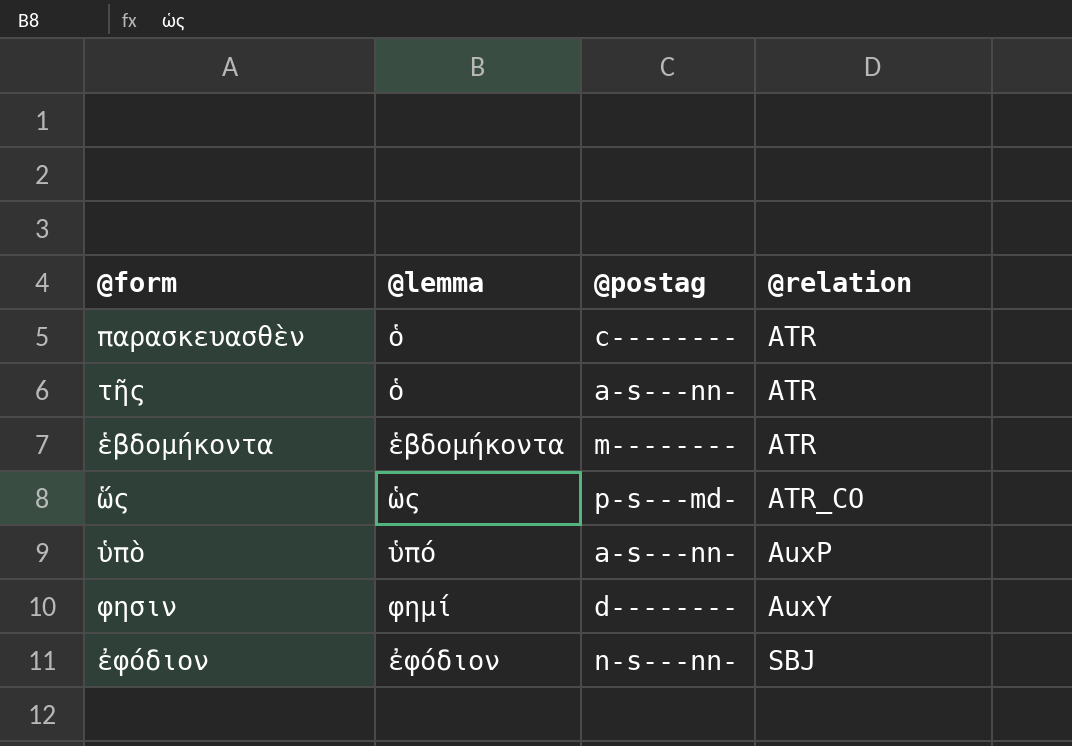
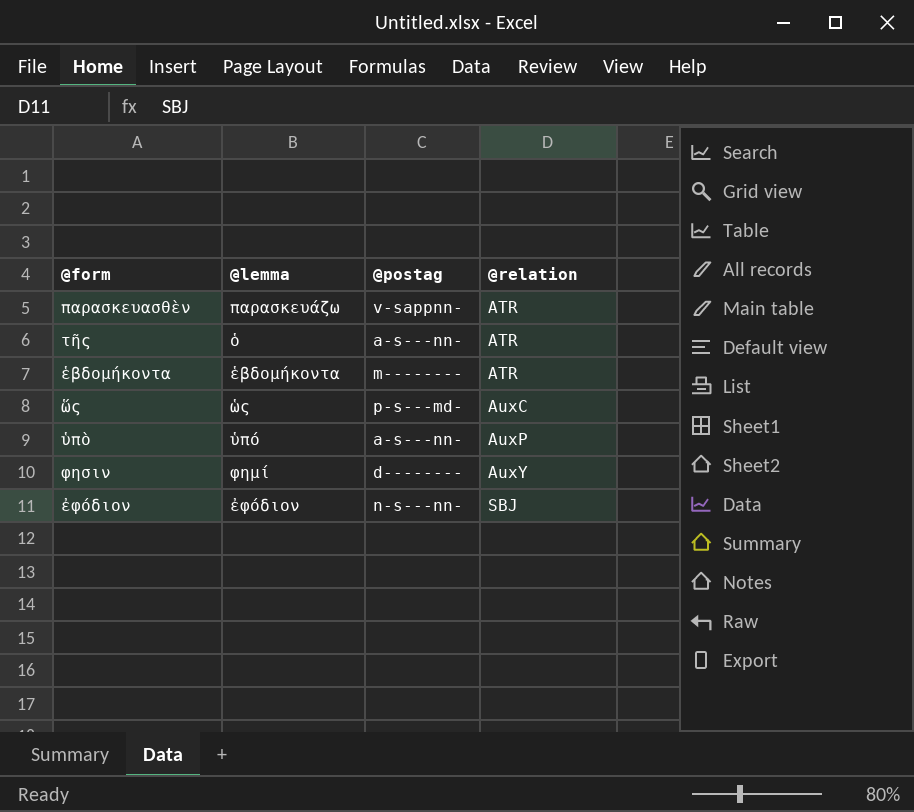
παρασκευασθὲν | @lemma: ὁ -> παρασκευάζω
παρασκευασθὲν | @postag: c-------- -> v-sappnn-
ὥς | @relation: ATR_CO -> AuxC

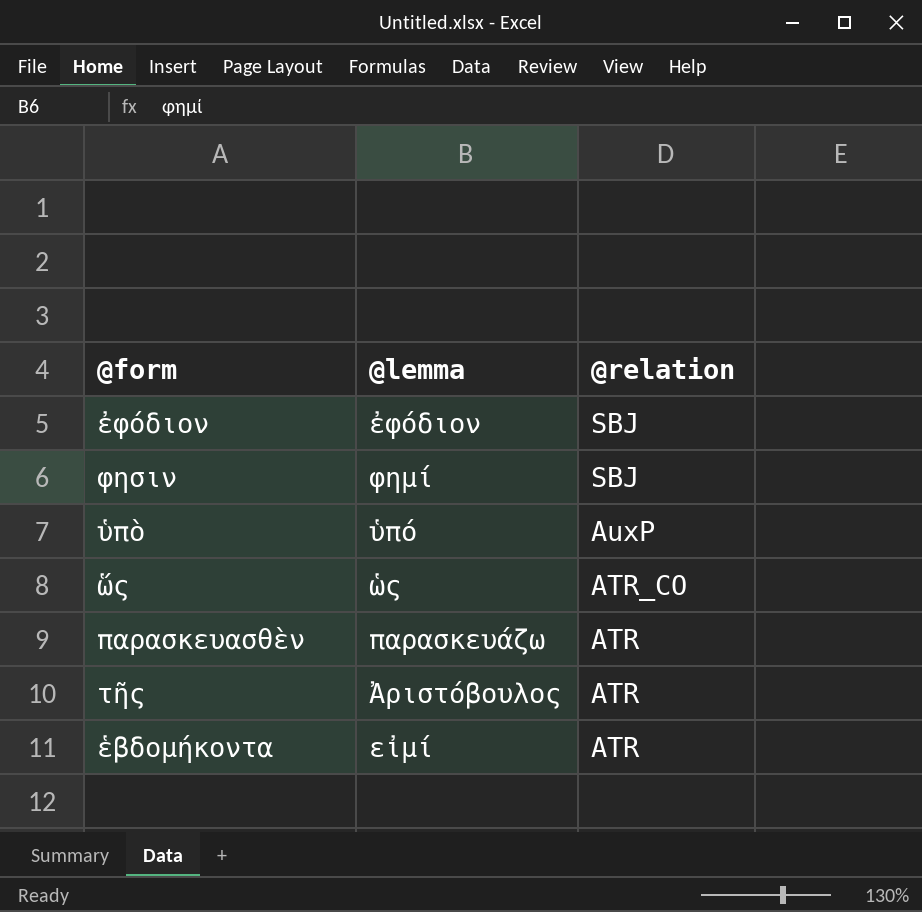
row order: @relation ascending -> @relation descending
column @postag | position: 3 -> none
φησιν | @relation: AuxY -> SBJ
ὥς | @relation: AuxC -> ATR_CO
τῆς | @lemma: ὁ -> Ἀριστόβουλος
ἑβδομήκοντα | @lemma: ἑβδομήκοντα -> εἰμί

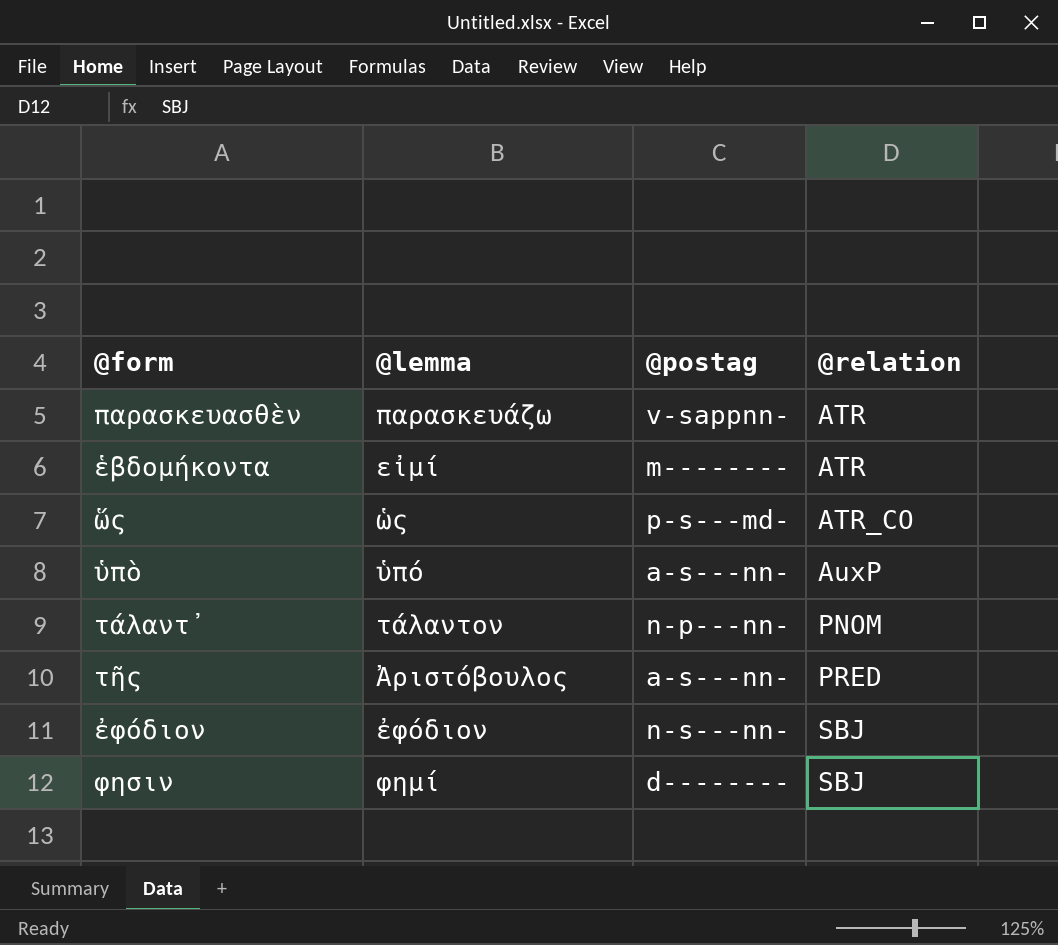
row order: @relation descending -> @relation ascending
column @postag | position: none -> 3
row τάλαντ᾽: none -> τάλαντον | n-p---nn- | PNOM
τῆς | @relation: ATR -> PRED

